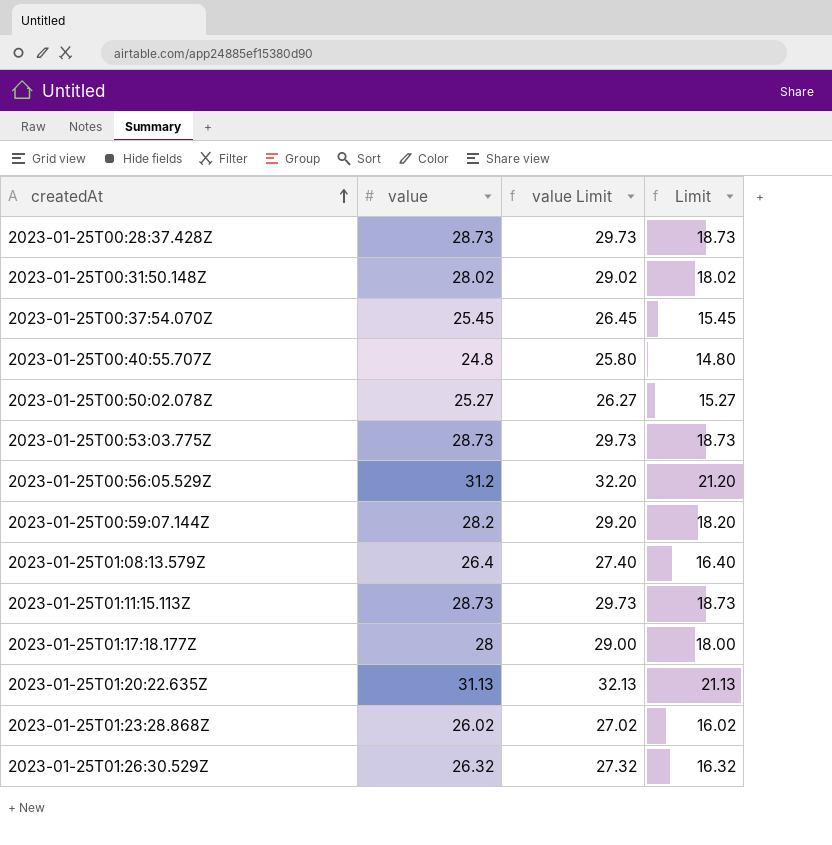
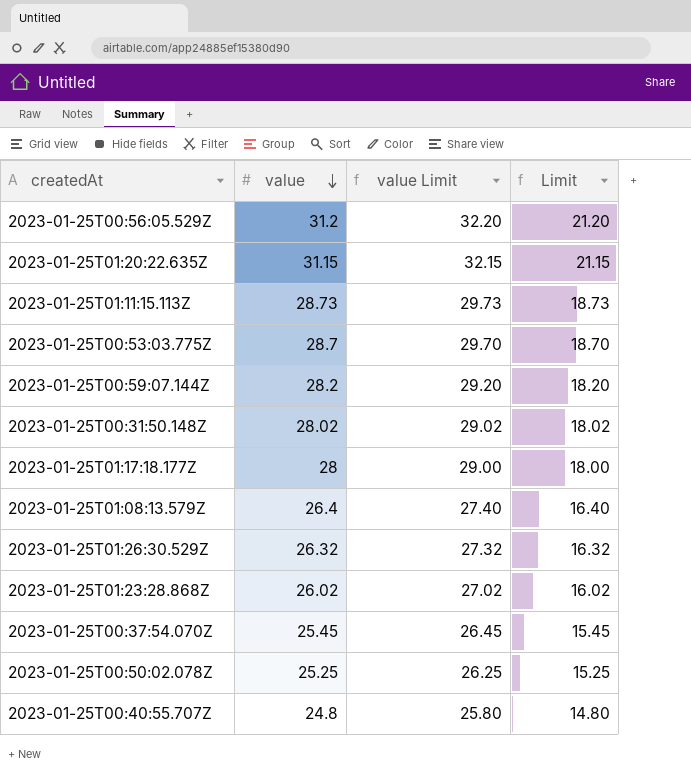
row order: createdAt ascending -> value descending
row 2023-01-25T00:28:37.428Z: 28.73 | 29.73 | 18.73 -> none
2023-01-25T01:20:22.635Z | value: 31.13 -> 31.15
2023-01-25T01:20:22.635Z | value Limit: 32.13 -> 32.15
2023-01-25T01:20:22.635Z | Limit: 21.13 -> 21.15
2023-01-25T00:53:03.775Z | value: 28.73 -> 28.7
2023-01-25T00:53:03.775Z | value Limit: 29.73 -> 29.70
2023-01-25T00:53:03.775Z | Limit: 18.73 -> 18.70
2023-01-25T00:50:02.078Z | value: 25.27 -> 25.25
2023-01-25T00:50:02.078Z | value Limit: 26.27 -> 26.25
2023-01-25T00:50:02.078Z | Limit: 15.27 -> 15.25

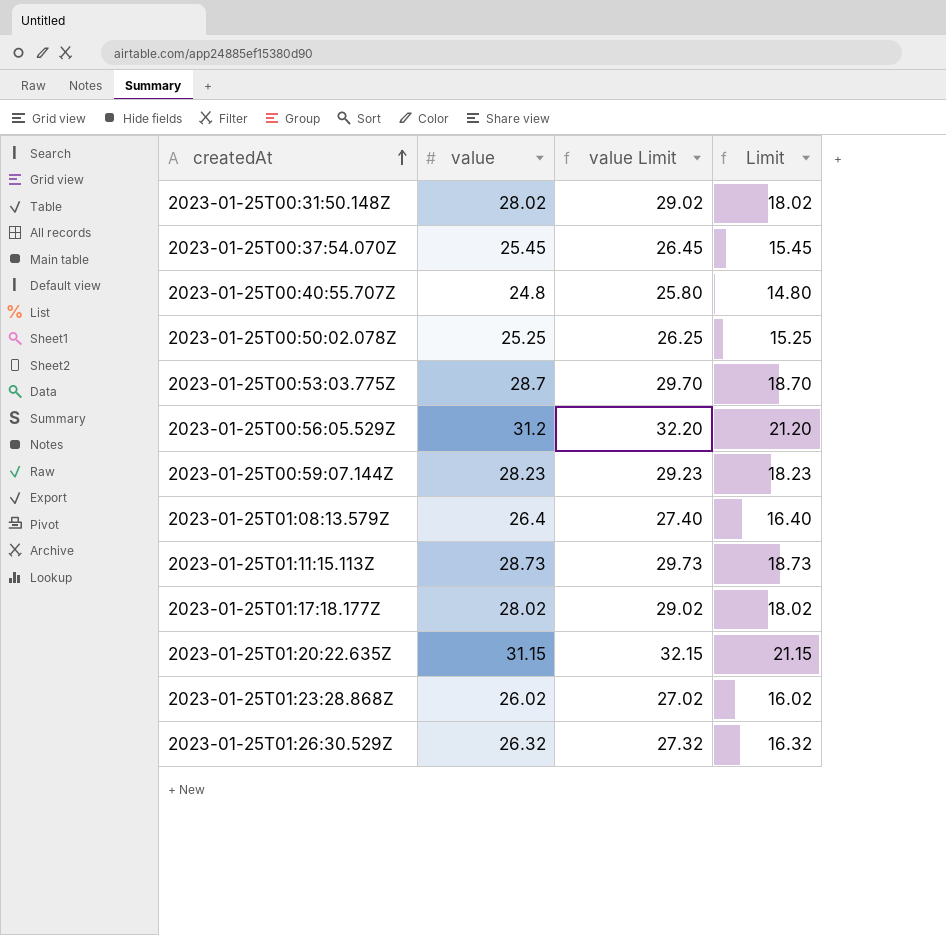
row order: value descending -> createdAt ascending
2023-01-25T00:59:07.144Z | value: 28.2 -> 28.23
2023-01-25T00:59:07.144Z | value Limit: 29.20 -> 29.23
2023-01-25T00:59:07.144Z | Limit: 18.20 -> 18.23
2023-01-25T01:17:18.177Z | value: 28 -> 28.02
2023-01-25T01:17:18.177Z | value Limit: 29.00 -> 29.02
2023-01-25T01:17:18.177Z | Limit: 18.00 -> 18.02

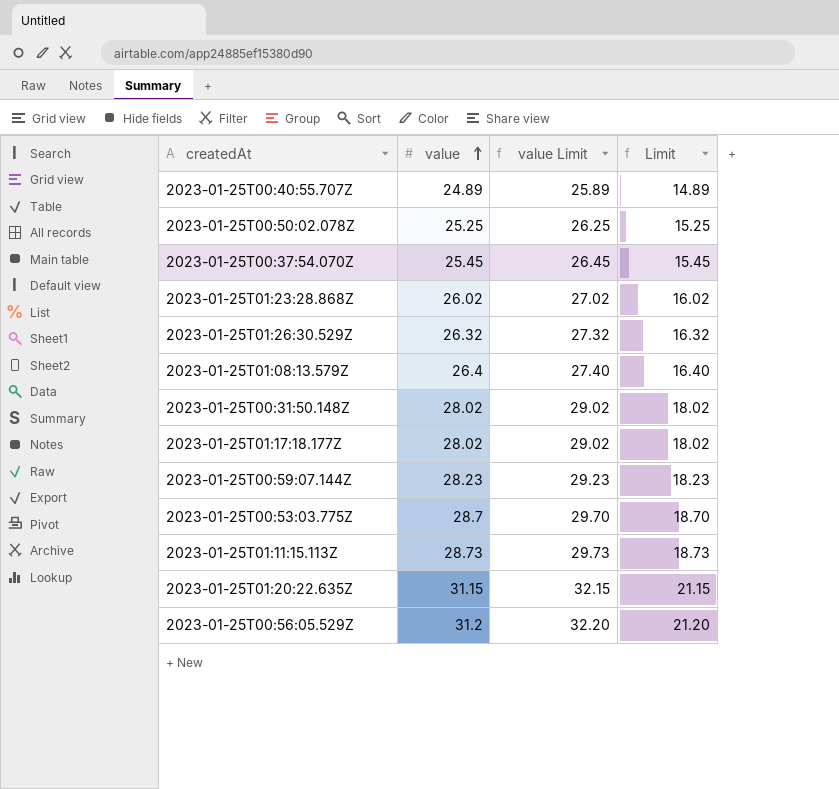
row order: createdAt ascending -> value ascending
2023-01-25T00:40:55.707Z | value: 24.8 -> 24.89
2023-01-25T00:40:55.707Z | value Limit: 25.80 -> 25.89
2023-01-25T00:40:55.707Z | Limit: 14.80 -> 14.89

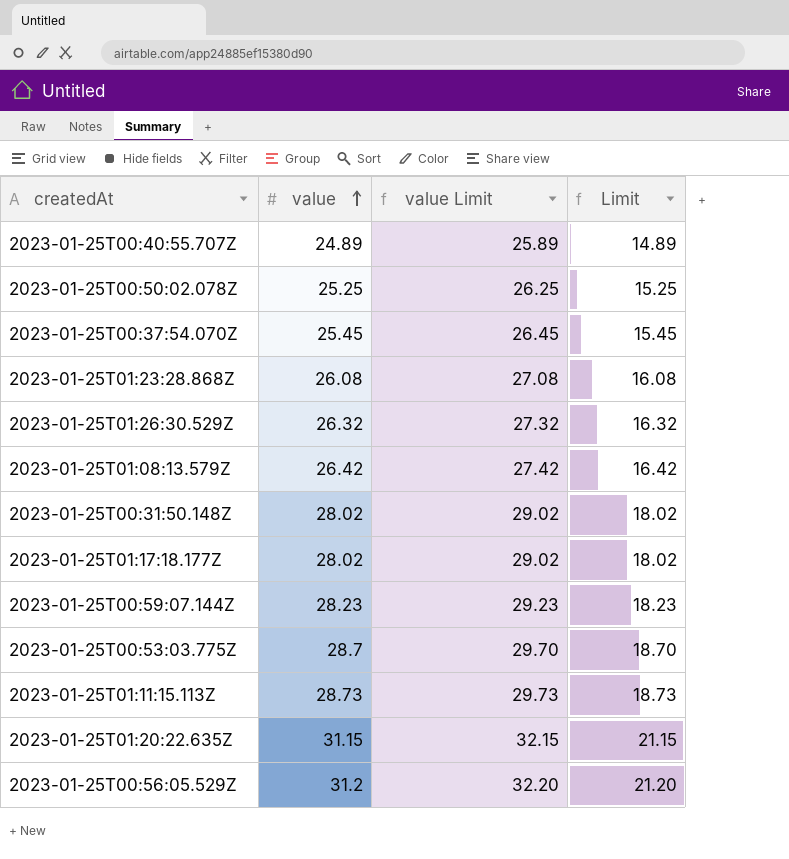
2023-01-25T01:23:28.868Z | value: 26.02 -> 26.08
2023-01-25T01:23:28.868Z | value Limit: 27.02 -> 27.08
2023-01-25T01:23:28.868Z | Limit: 16.02 -> 16.08
2023-01-25T01:08:13.579Z | value: 26.4 -> 26.42
2023-01-25T01:08:13.579Z | value Limit: 27.40 -> 27.42
2023-01-25T01:08:13.579Z | Limit: 16.40 -> 16.42

